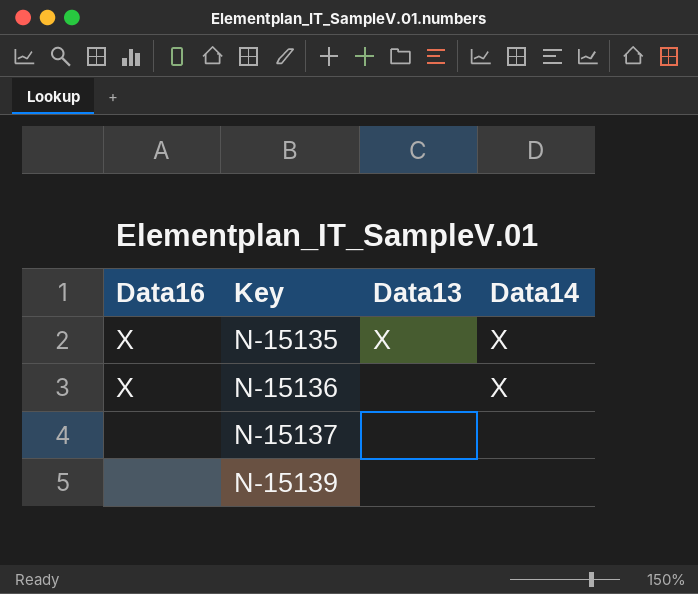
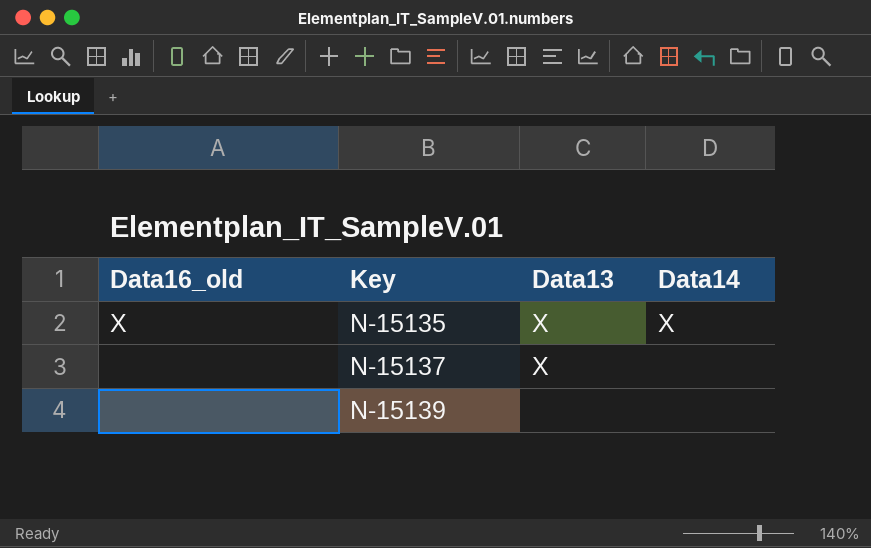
column name: Data16 -> Data16_old
row N-15136: X | none | X -> none
N-15137 | Data13: none -> X

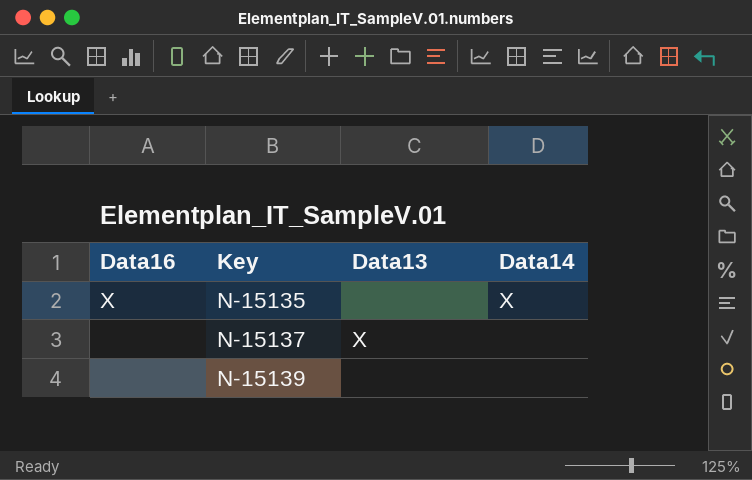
column name: Data16_old -> Data16
N-15135 | Data13: X -> none

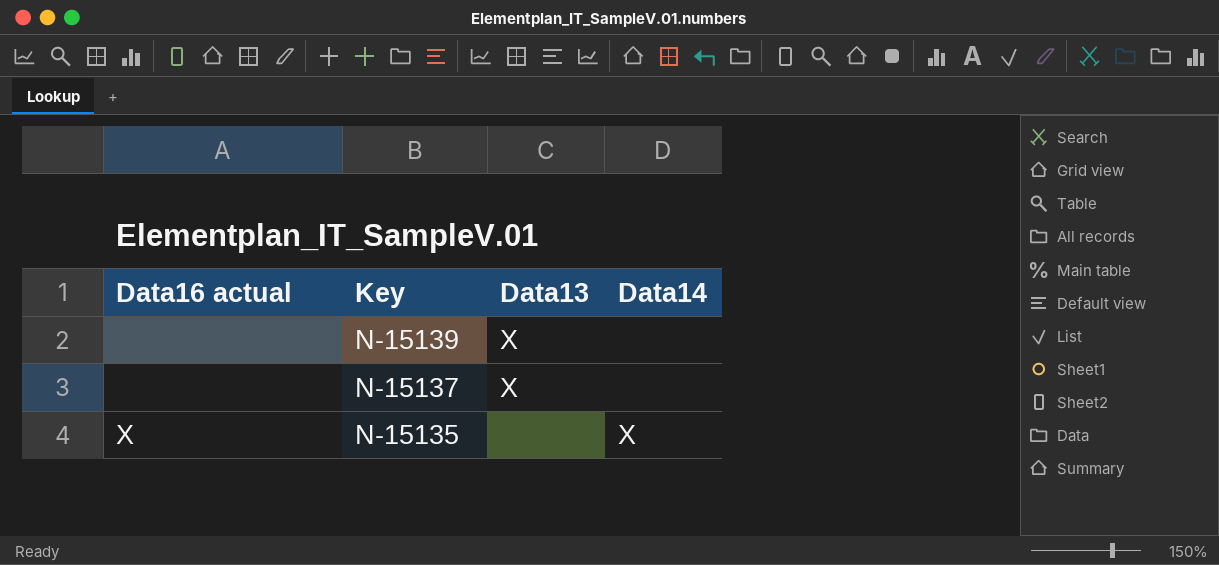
row order: Key ascending -> Key descending
column name: Data16 -> Data16 actual
N-15139 | Data13: none -> X

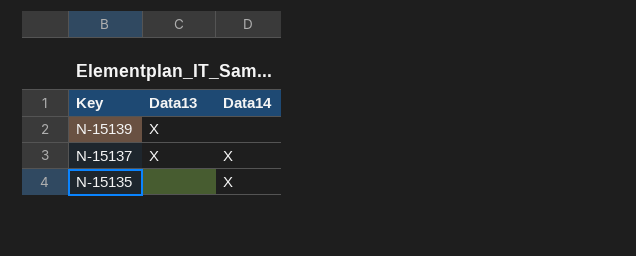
column Data16 actual | position: 1 -> none
N-15137 | Data14: none -> X

